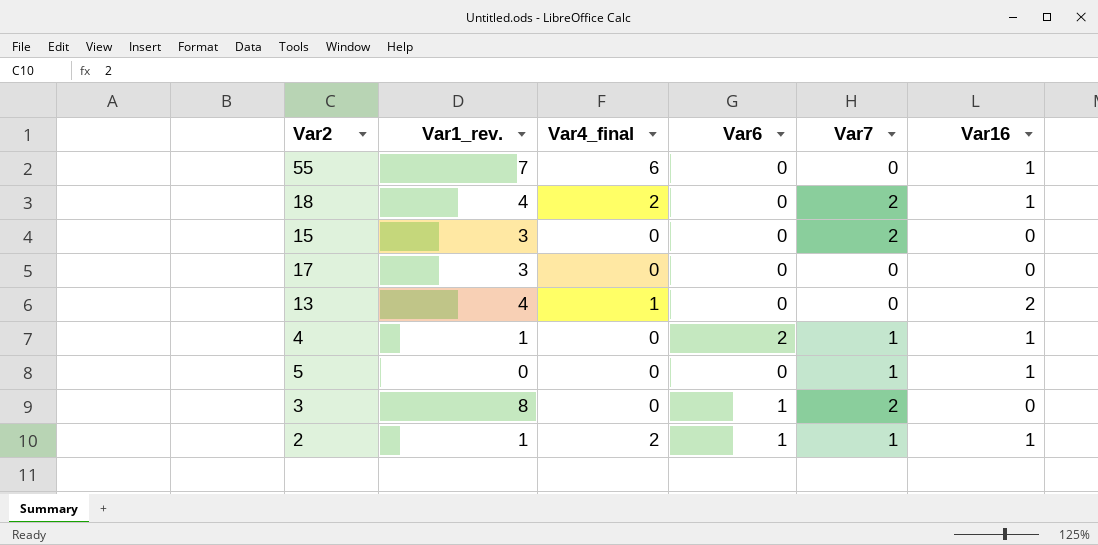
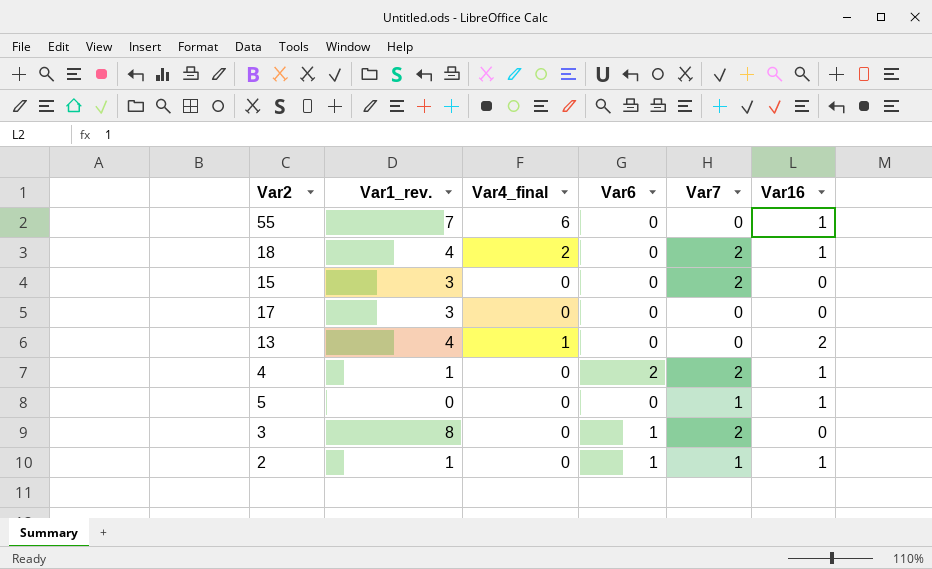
4 | Var7: 1 -> 2
2 | Var4_final: 2 -> 0

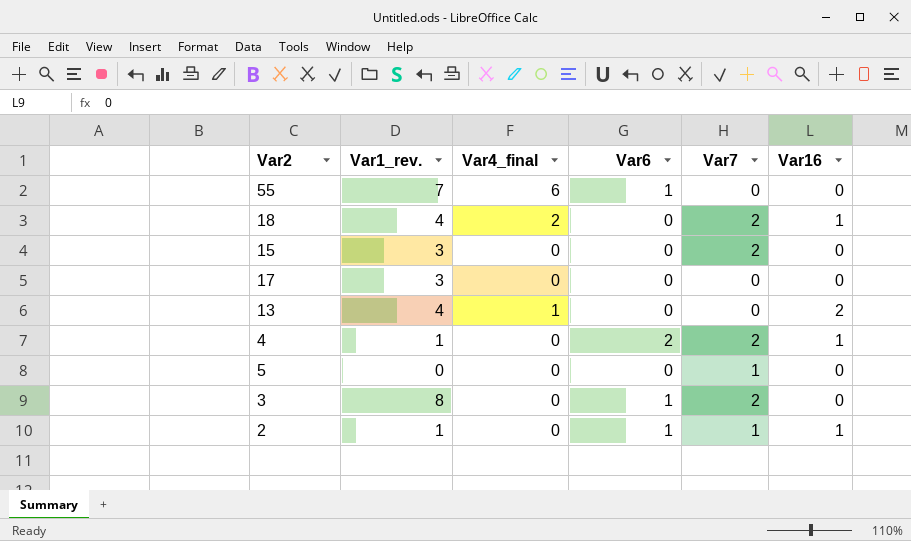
55 | Var6: 0 -> 1
55 | Var16: 1 -> 0
5 | Var16: 1 -> 0

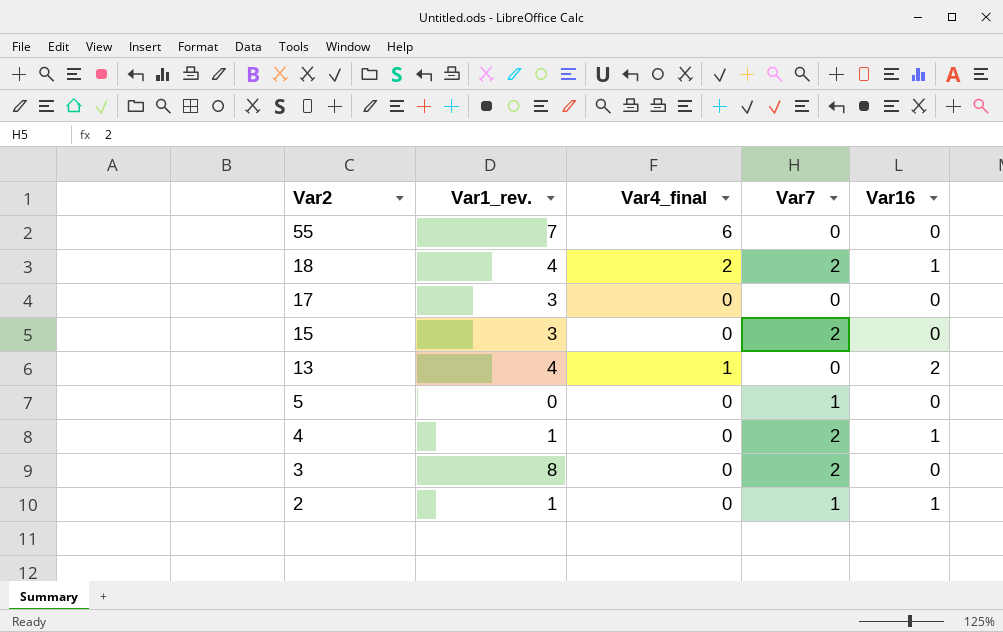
row order: none -> Var2 descending
column Var6 | position: 4 -> none

